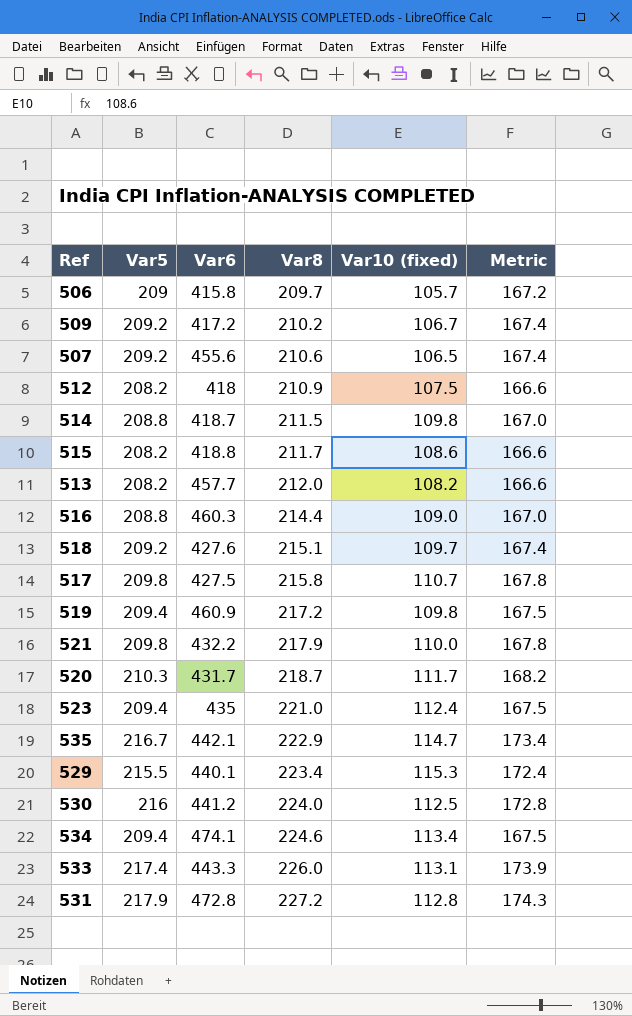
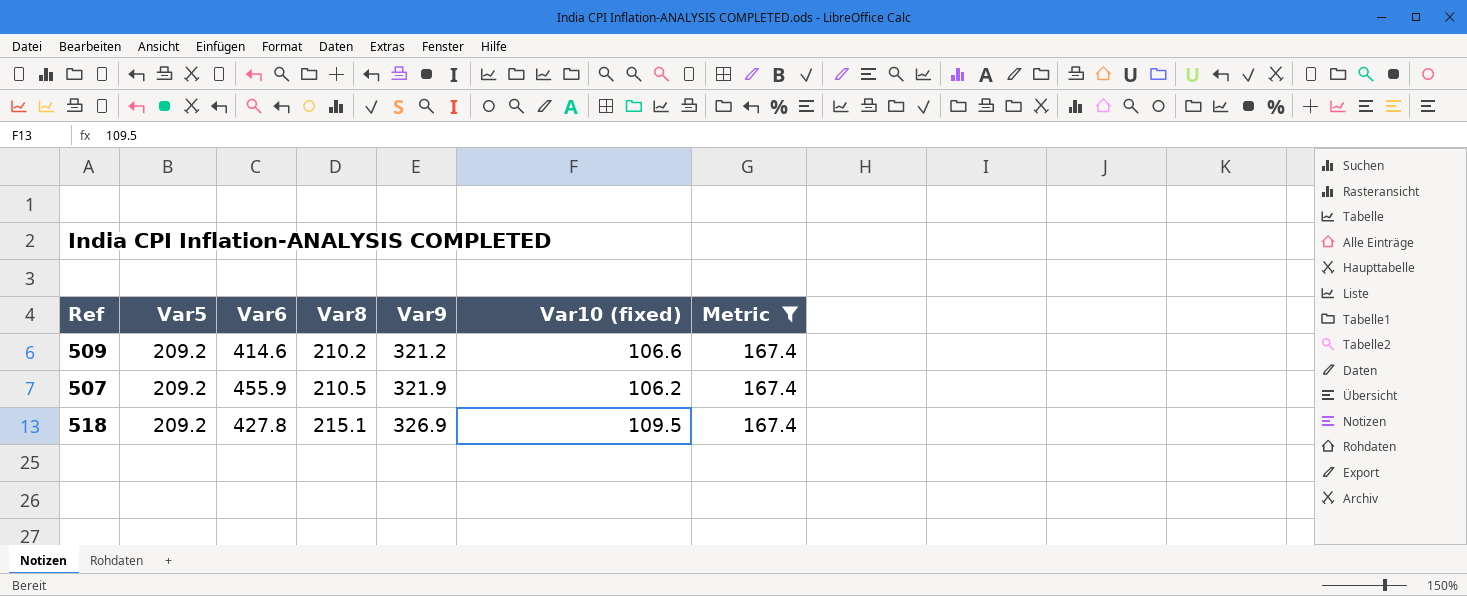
filter: none -> Metric = 167.4
column Var9 | position: none -> 5
509 | Var6: 417.2 -> 414.6
509 | Var10 (fixed): 106.7 -> 106.6
507 | Var6: 455.6 -> 455.9
507 | Var8: 210.6 -> 210.5
507 | Var10 (fixed): 106.5 -> 106.2
518 | Var6: 427.6 -> 427.8
518 | Var10 (fixed): 109.7 -> 109.5

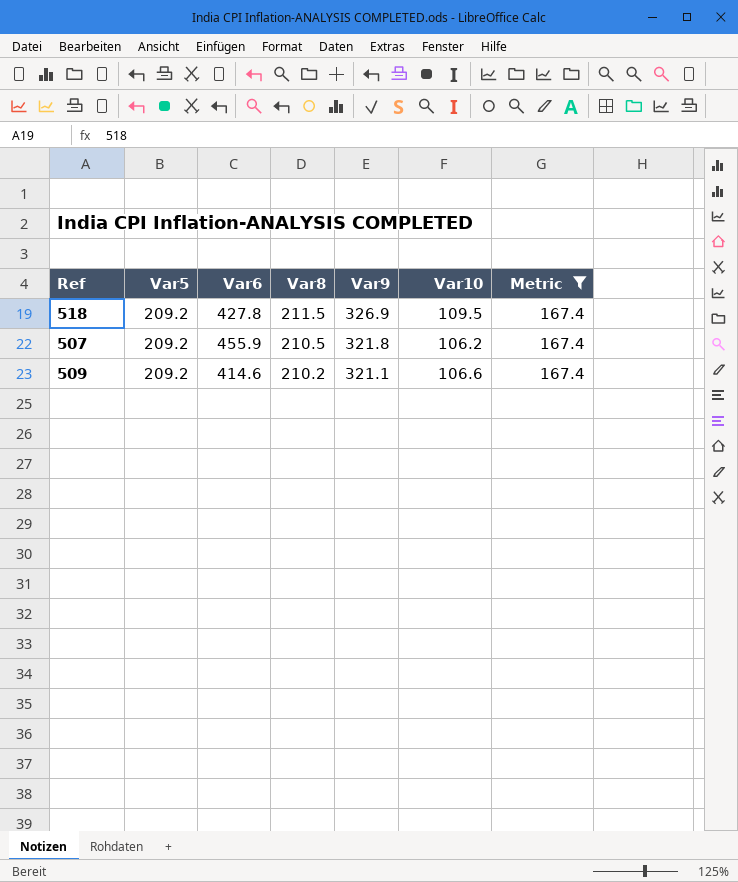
row order: Var8 ascending -> Var8 descending
column name: Var10 (fixed) -> Var10
518 | Var8: 215.1 -> 211.5
507 | Var9: 321.9 -> 321.8
509 | Var9: 321.2 -> 321.1

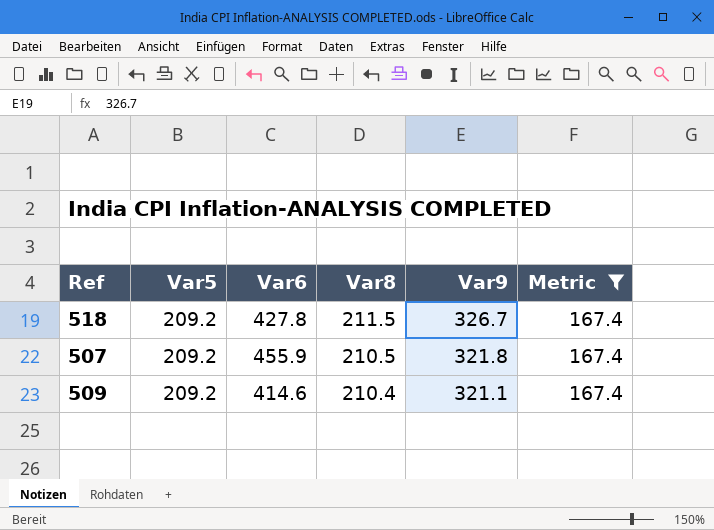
column Var10 | position: 6 -> none
518 | Var9: 326.9 -> 326.7
509 | Var8: 210.2 -> 210.4

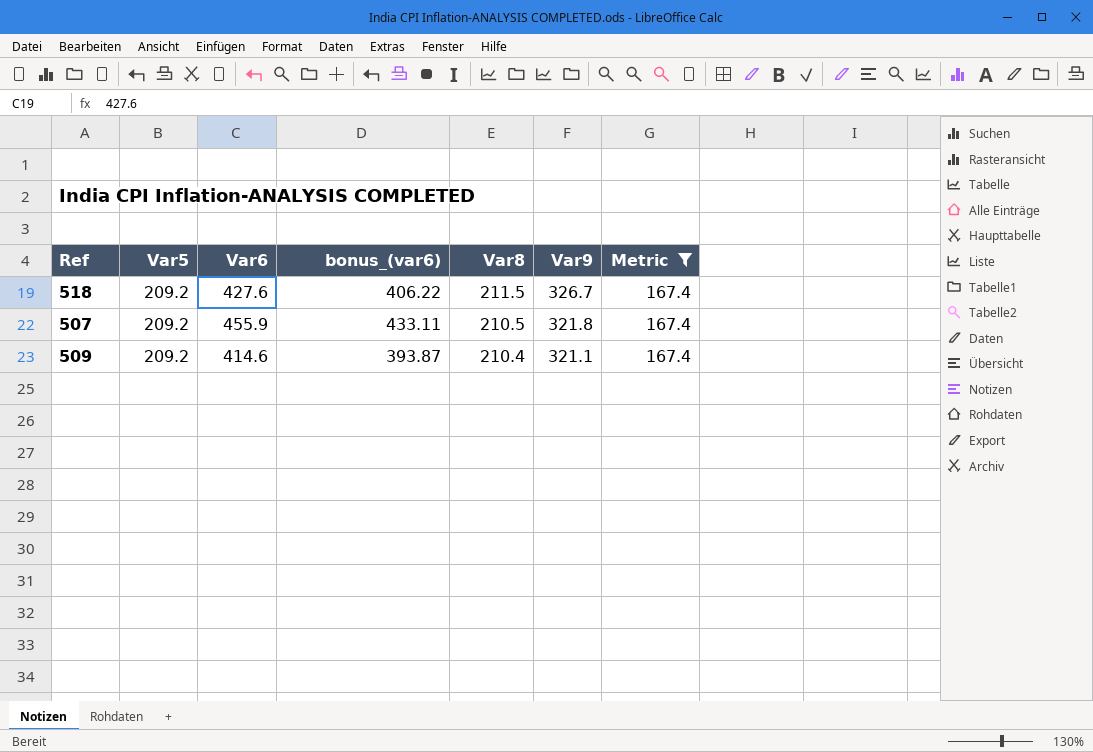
column bonus_(var6) | formula: none -> [Var6] * 0.95
518 | Var6: 427.8 -> 427.6

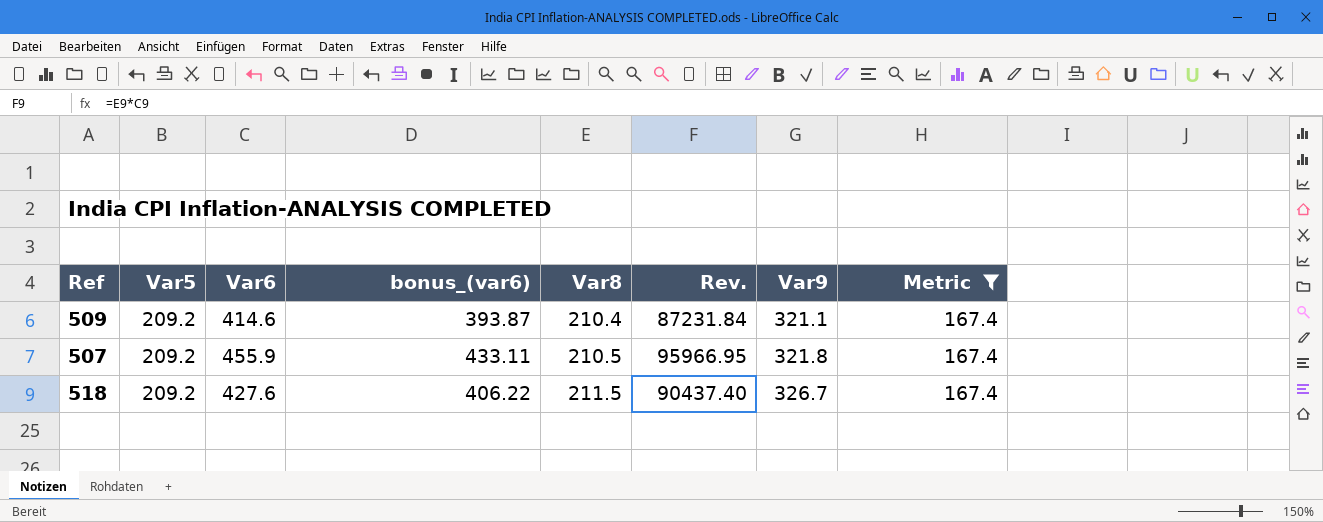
row order: Var8 descending -> Var8 ascending
column Rev. | formula: none -> [Var6] * [Var8]

